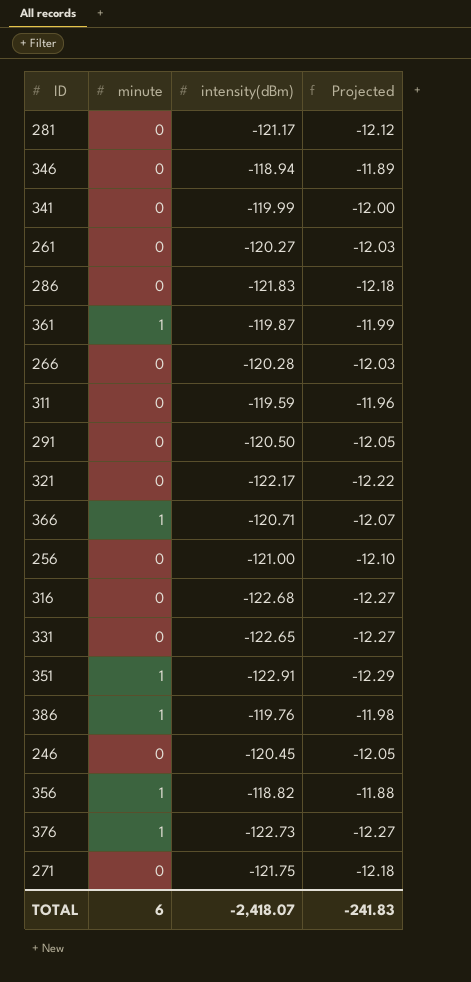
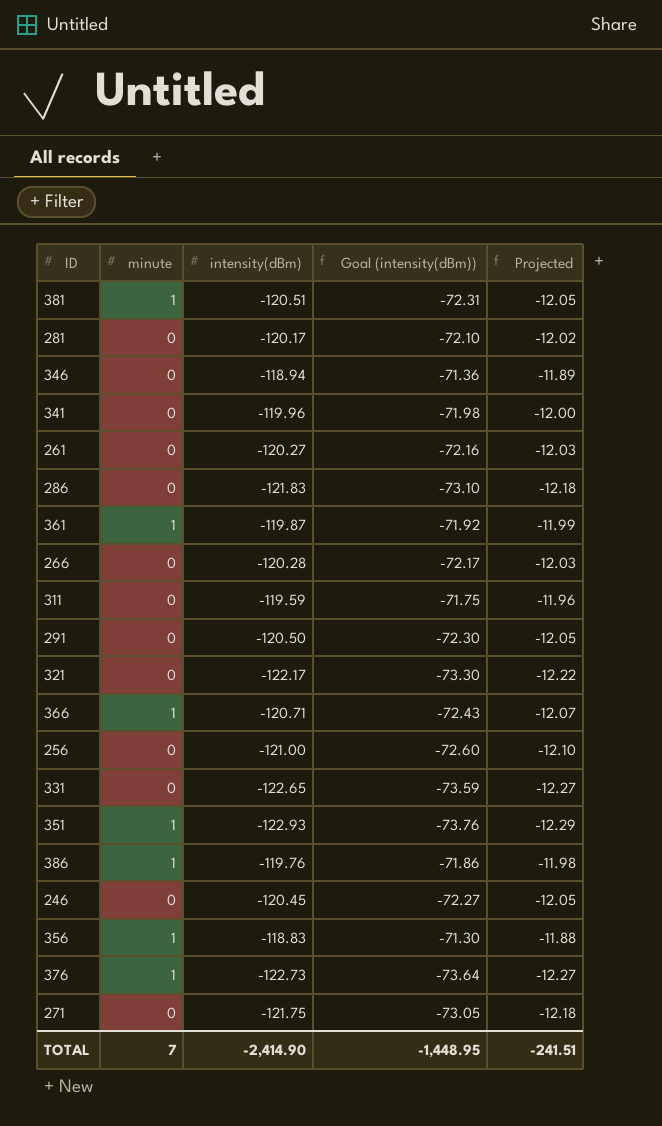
column Goal (intensity(dBm)) | formula: none -> [intensity(dBm)] * 0.6
row 316: 0 | -122.68 | -12.27 -> none
row 381: none -> 1 | -120.51 | -72.31 | -12.05
281 | intensity(dBm): -121.17 -> -120.17
281 | Projected: -12.12 -> -12.02
341 | intensity(dBm): -119.99 -> -119.96
351 | intensity(dBm): -122.91 -> -122.93
356 | intensity(dBm): -118.82 -> -118.83
TOTAL | minute: 6 -> 7
TOTAL | intensity(dBm): -2,418.07 -> -2,414.90
TOTAL | Projected: -241.83 -> -241.51

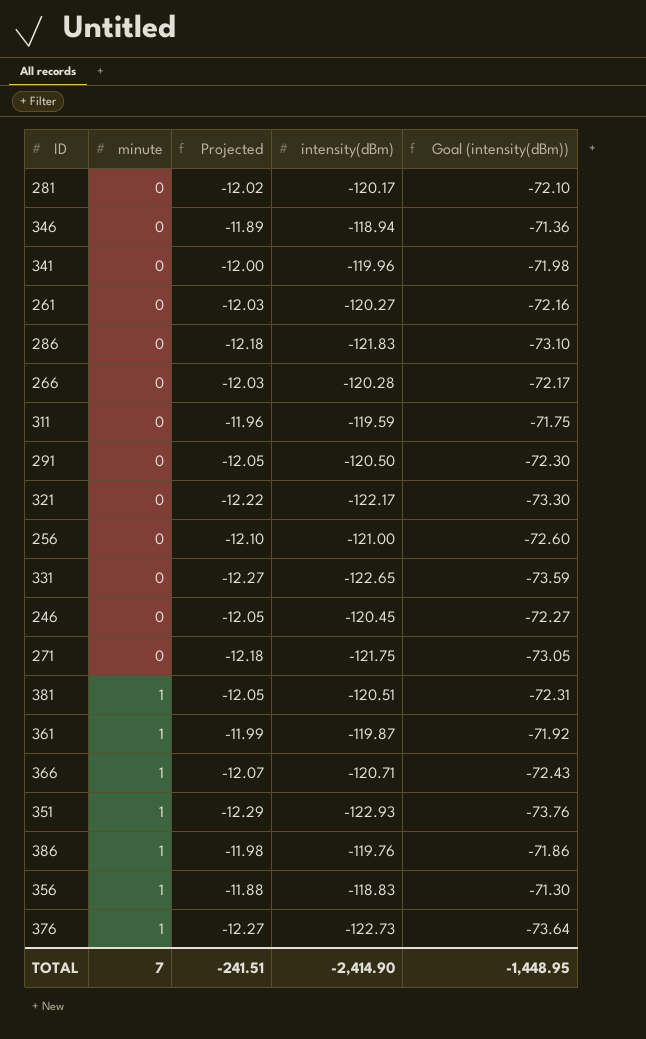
row order: none -> minute ascending
column Projected | position: 5 -> 3

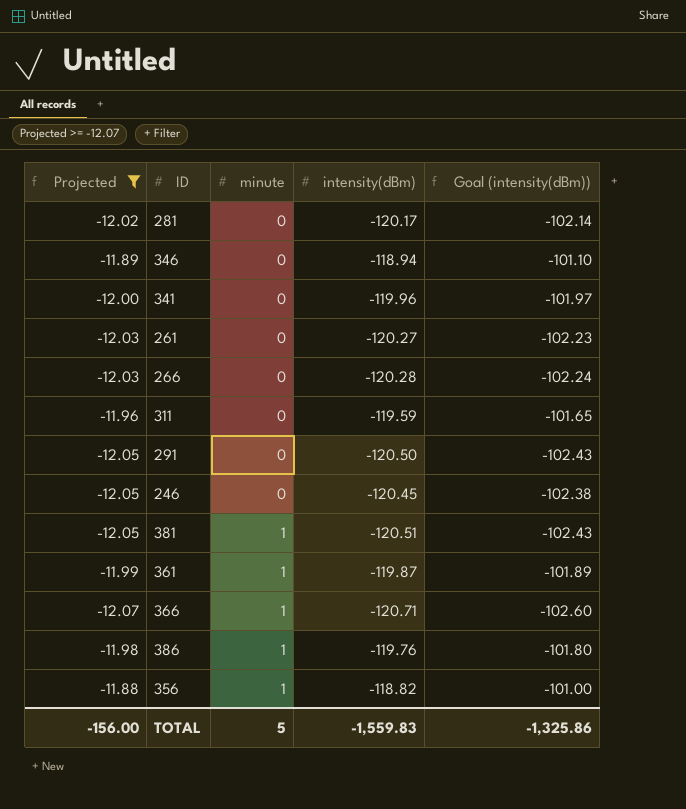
filter: none -> Projected >= -12.07
column Projected | position: 3 -> 1
column Goal (intensity(dBm)) | formula: [intensity(dBm)] * 0.6 -> [intensity(dBm)] * 0.85
356 | intensity(dBm): -118.83 -> -118.82
TOTAL | Projected: -241.51 -> -156.00
TOTAL | minute: 7 -> 5
TOTAL | intensity(dBm): -2,414.90 -> -1,559.83
TOTAL | Goal (intensity(dBm)): -1,448.95 -> -1,325.86

